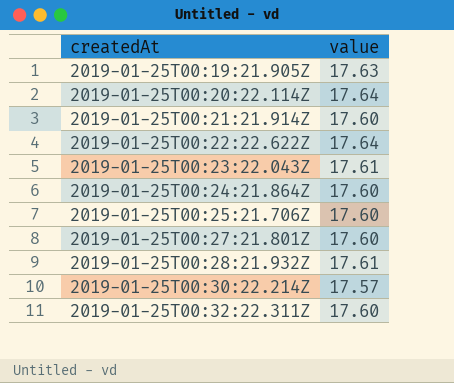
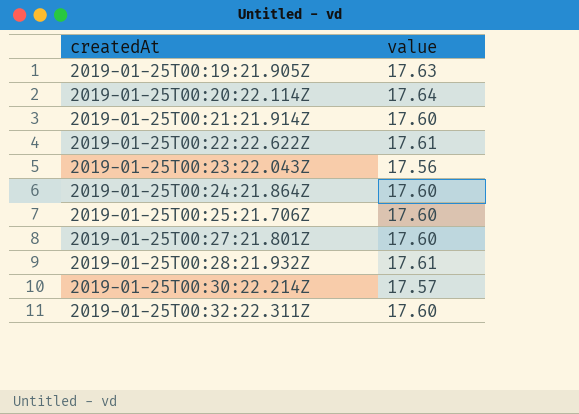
2019-01-25T00:22:22.622Z | value: 17.64 -> 17.61
2019-01-25T00:23:22.043Z | value: 17.61 -> 17.56

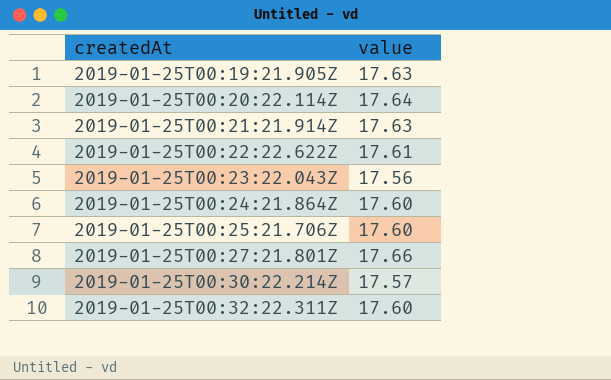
row 2019-01-25T00:28:21.932Z: 17.61 -> none
2019-01-25T00:21:21.914Z | value: 17.60 -> 17.63
2019-01-25T00:27:21.801Z | value: 17.60 -> 17.66

